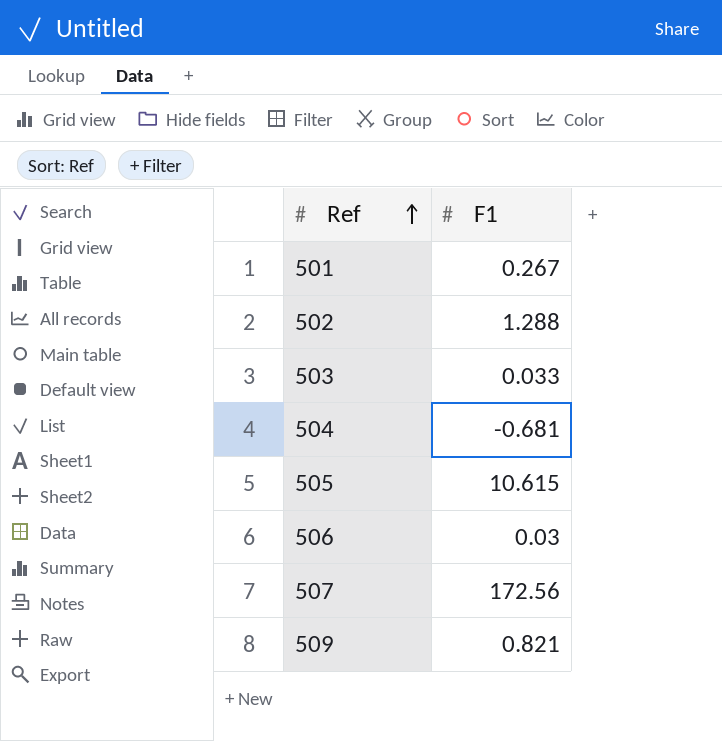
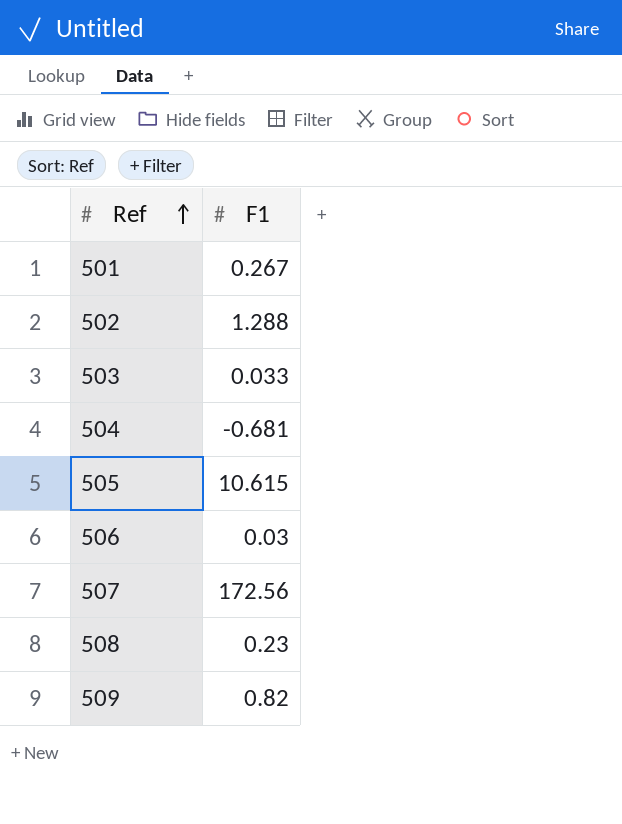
row 508: none -> 0.23
509 | F1: 0.821 -> 0.82

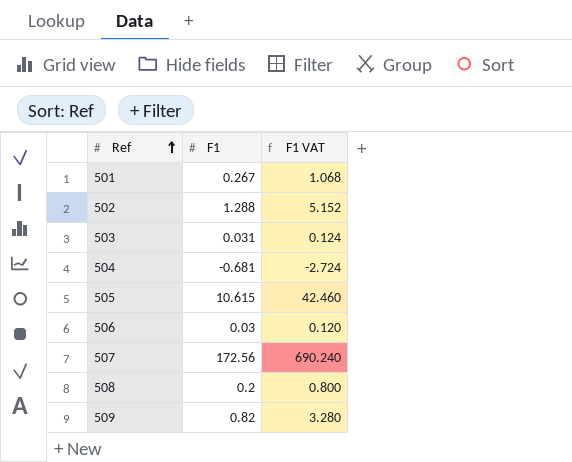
column F1 VAT | formula: none -> [F1] * 4
503 | F1: 0.033 -> 0.031
508 | F1: 0.23 -> 0.2

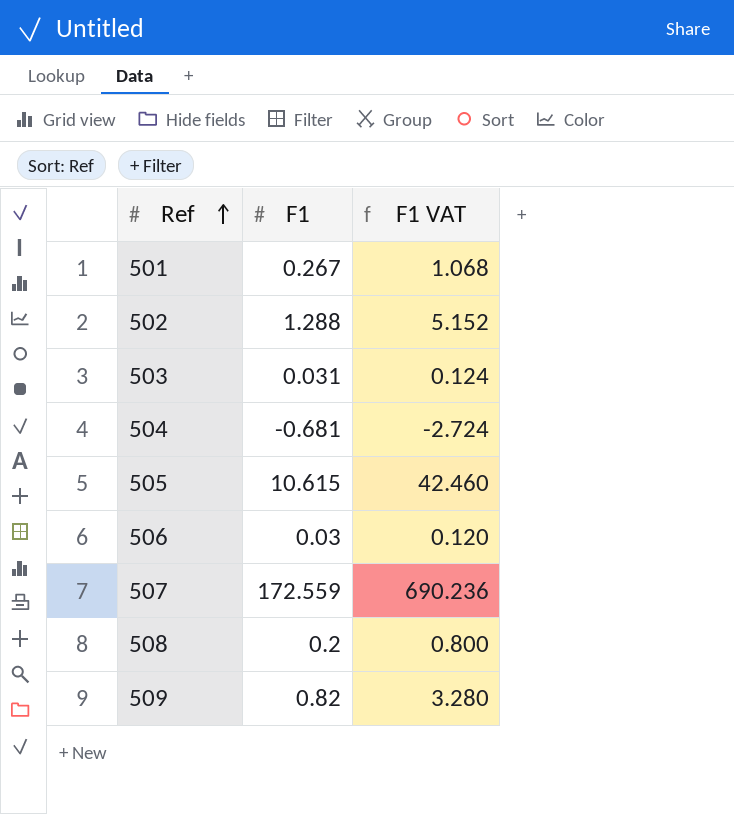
507 | F1: 172.56 -> 172.559
507 | F1 VAT: 690.240 -> 690.236

